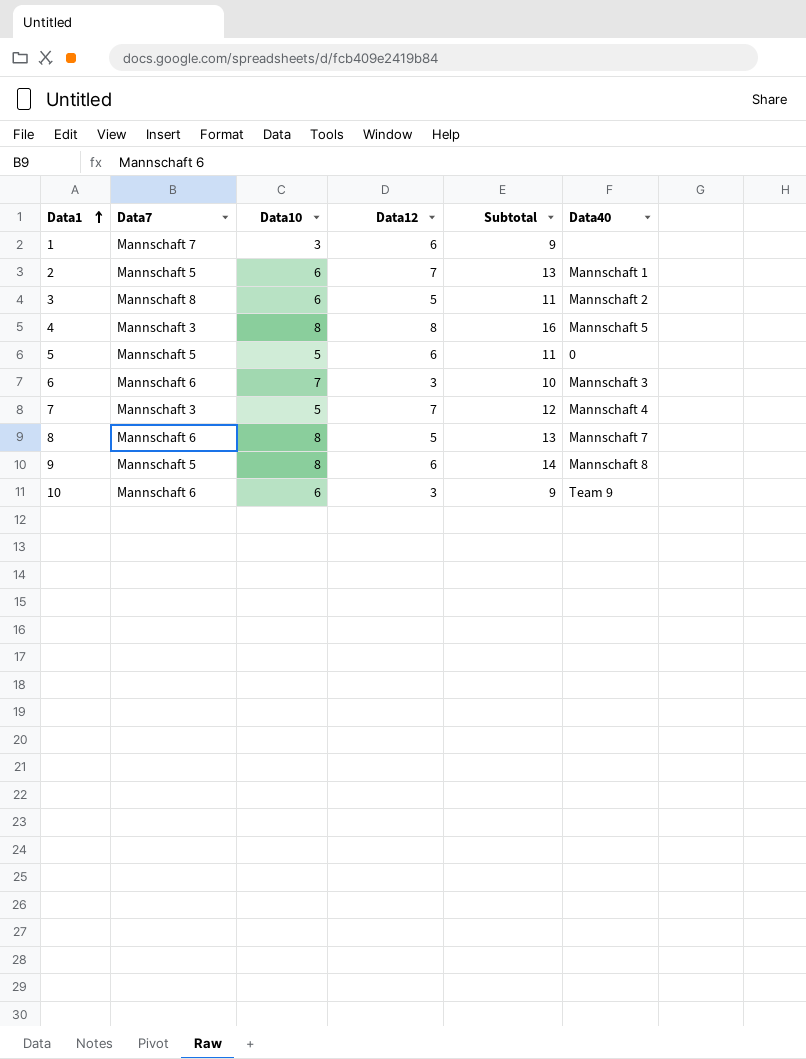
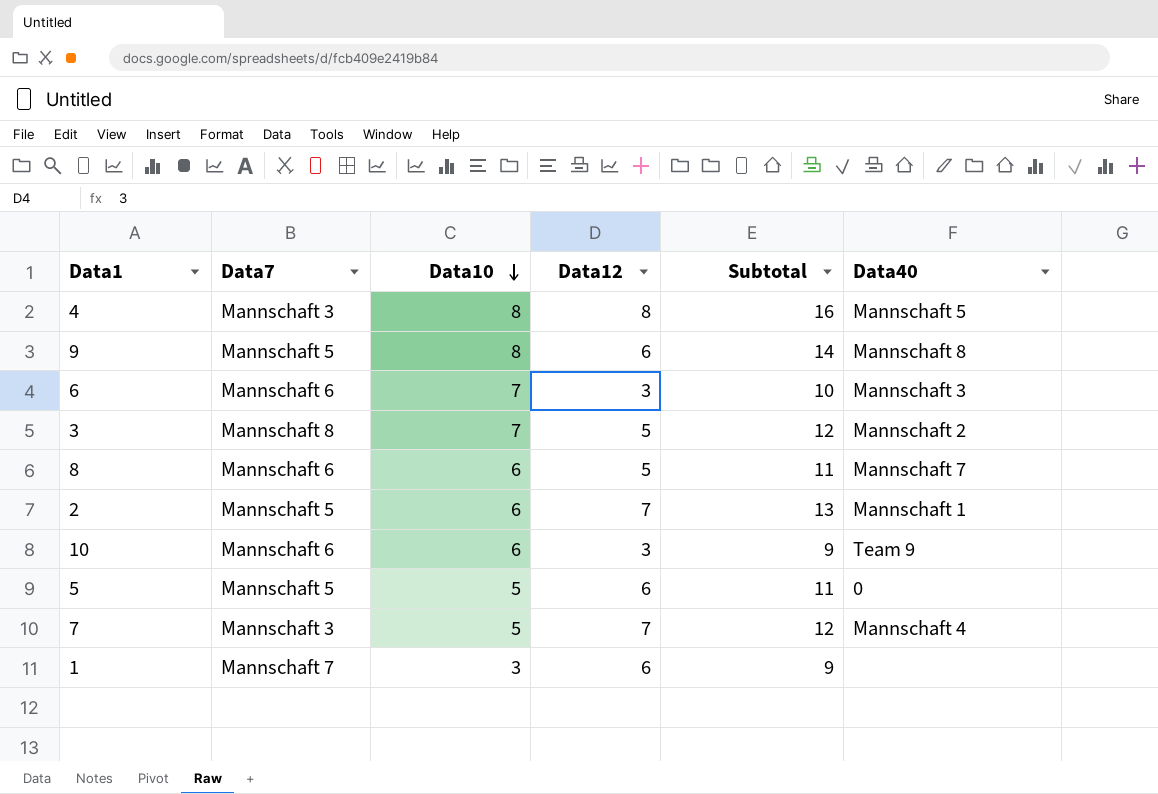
row order: Data1 ascending -> Data10 descending
3 | Data10: 6 -> 7
3 | Subtotal: 11 -> 12
8 | Data10: 8 -> 6
8 | Subtotal: 13 -> 11

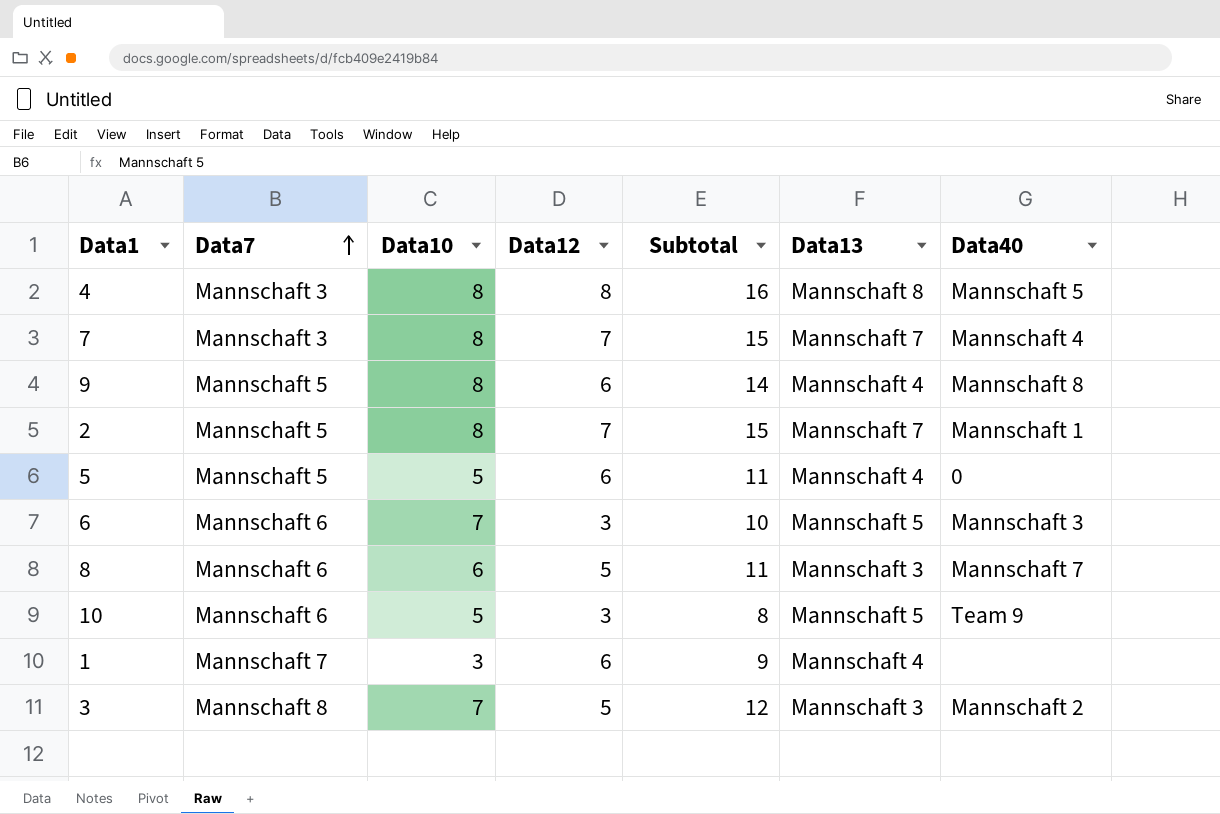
row order: Data10 descending -> Data7 ascending
column Data13 | position: none -> 6
7 | Data10: 5 -> 8
7 | Subtotal: 12 -> 15
2 | Data10: 6 -> 8
2 | Subtotal: 13 -> 15
10 | Data10: 6 -> 5
10 | Subtotal: 9 -> 8

